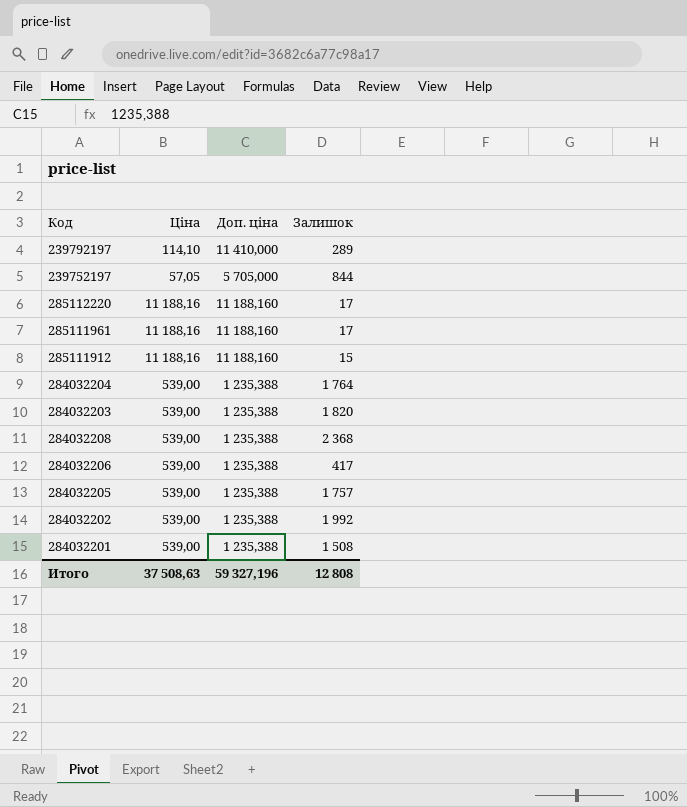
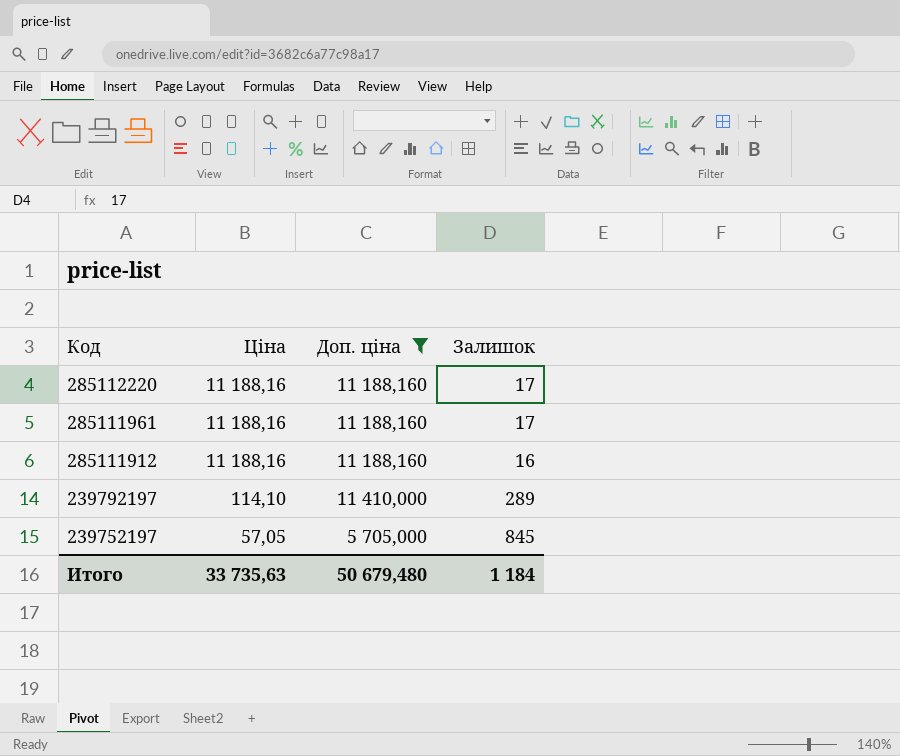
filter: none -> Доп. ціна != 1 235,388
row order: none -> Код descending
285111912 | Залишок: 15 -> 16
239752197 | Залишок: 844 -> 845
Итого | Ціна: 37 508,63 -> 33 735,63
Итого | Доп. ціна: 59 327,196 -> 50 679,480
Итого | Залишок: 12 808 -> 1 184

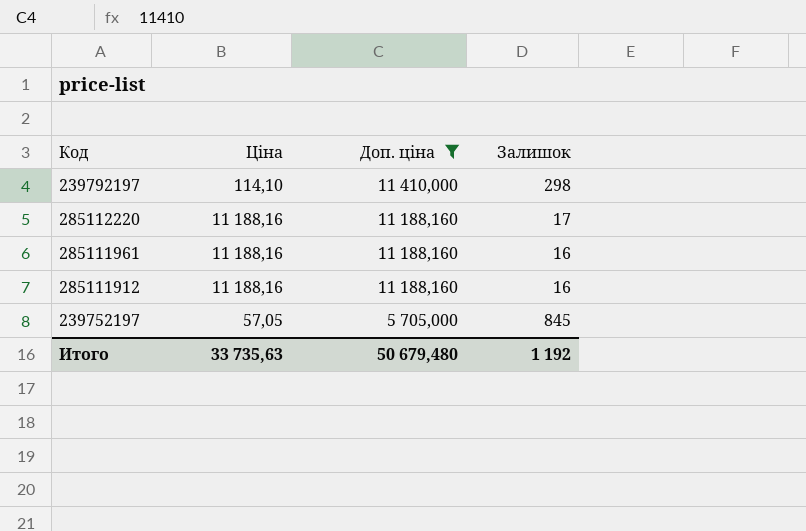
row order: Код descending -> Доп. ціна descending
239792197 | Залишок: 289 -> 298
285111961 | Залишок: 17 -> 16
Итого | Залишок: 1 184 -> 1 192

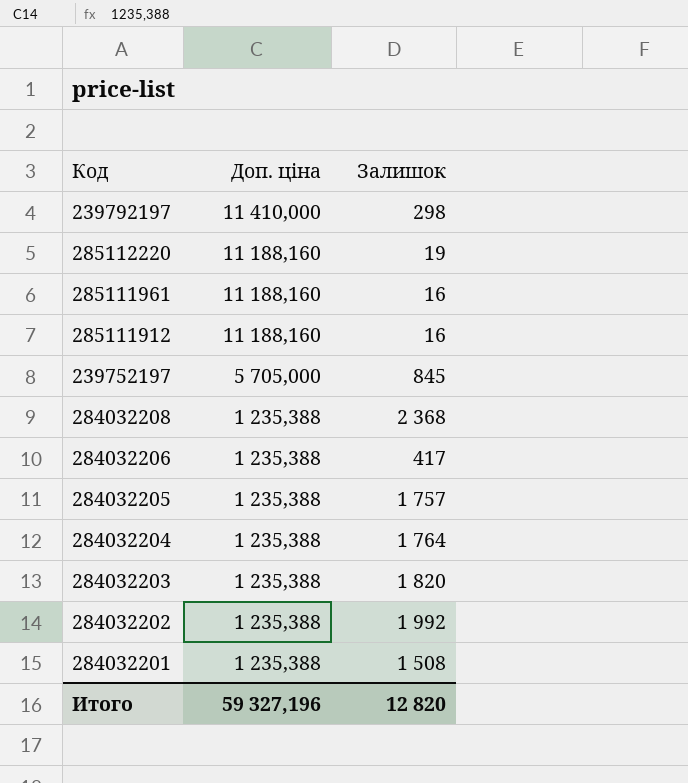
filter: Доп. ціна != 1 235,388 -> none
column Ціна | position: 2 -> none
285112220 | Залишок: 17 -> 19
Итого | Доп. ціна: 50 679,480 -> 59 327,196
Итого | Залишок: 1 192 -> 12 820

